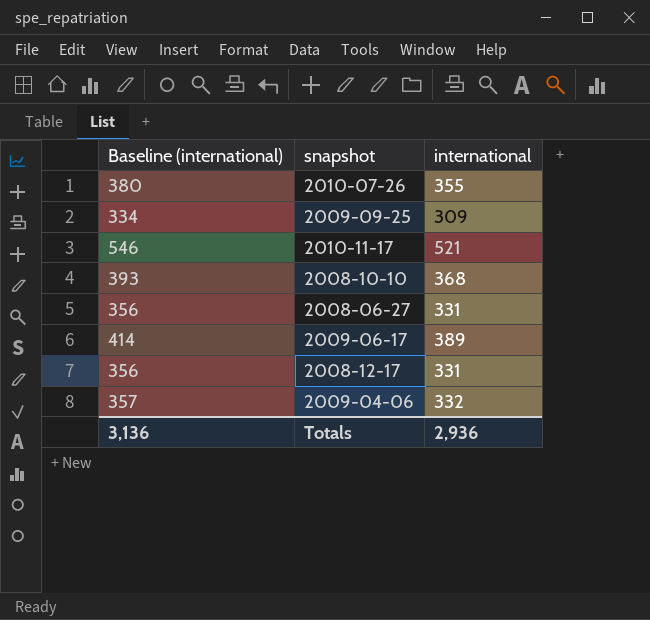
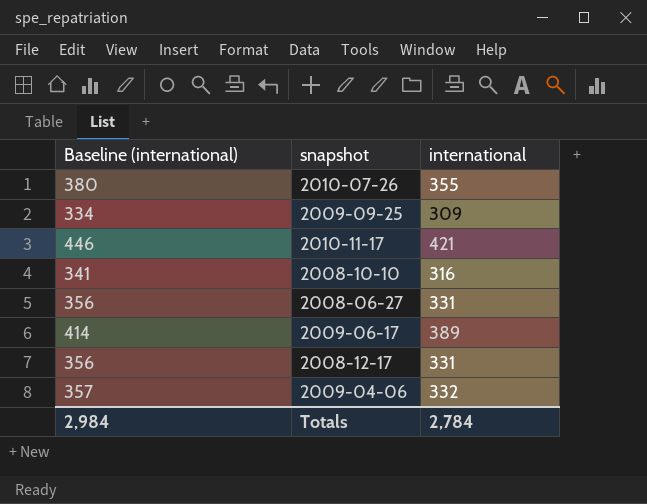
2010-11-17 | Baseline (international): 546 -> 446
2010-11-17 | international: 521 -> 421
2008-10-10 | Baseline (international): 393 -> 341
2008-10-10 | international: 368 -> 316
Totals | Baseline (international): 3,136 -> 2,984
Totals | international: 2,936 -> 2,784

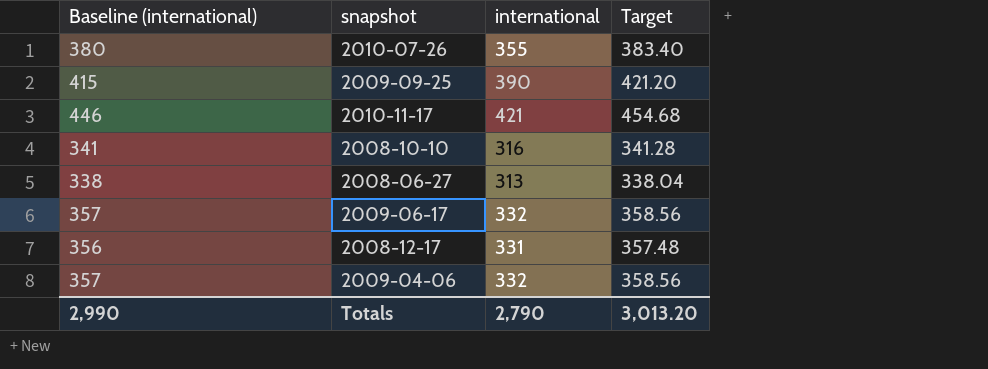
column Target | formula: none -> [international] * 1.08
2009-09-25 | Baseline (international): 334 -> 415
2009-09-25 | international: 309 -> 390
2008-06-27 | Baseline (international): 356 -> 338
2008-06-27 | international: 331 -> 313
2009-06-17 | Baseline (international): 414 -> 357
2009-06-17 | international: 389 -> 332
Totals | Baseline (international): 2,984 -> 2,990
Totals | international: 2,784 -> 2,790

